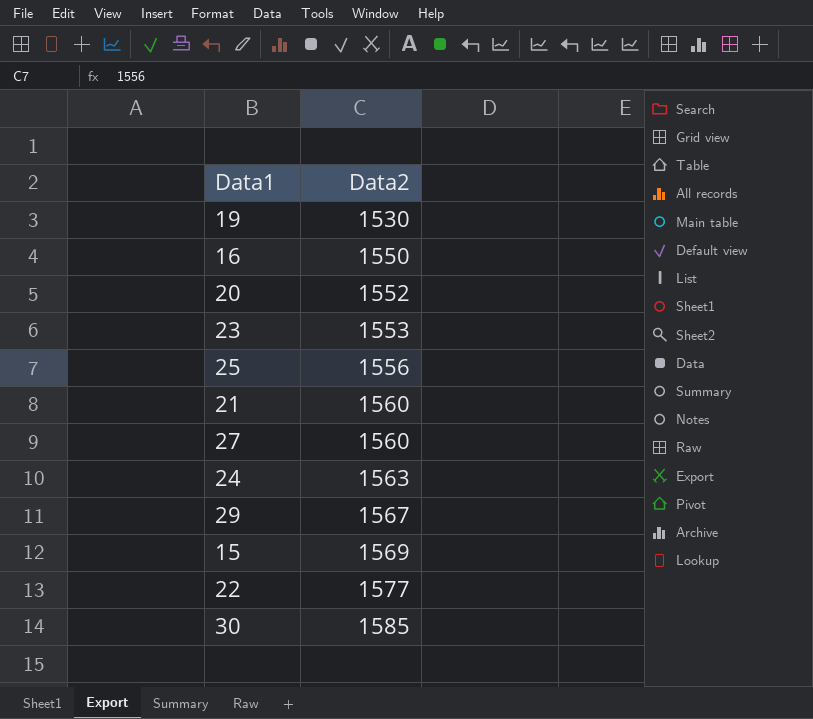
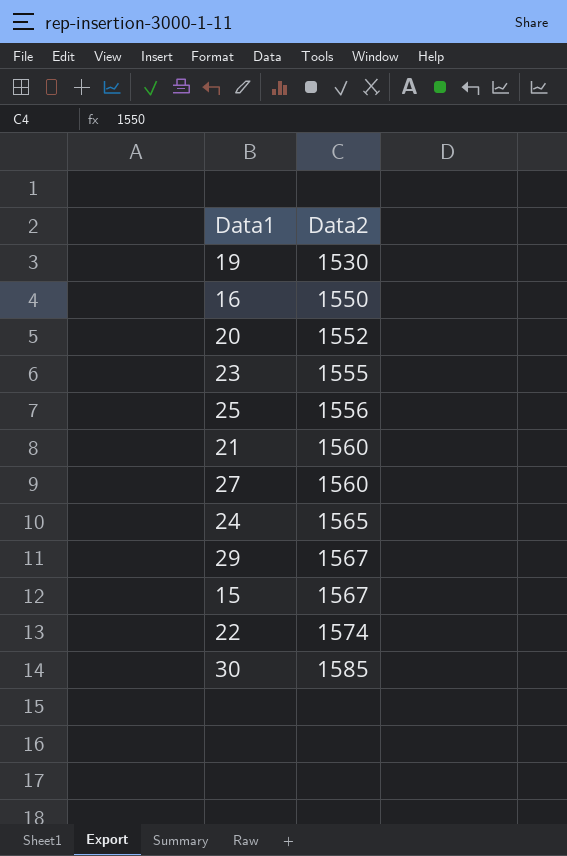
23 | Data2: 1553 -> 1555
24 | Data2: 1563 -> 1565
15 | Data2: 1569 -> 1567
22 | Data2: 1577 -> 1574

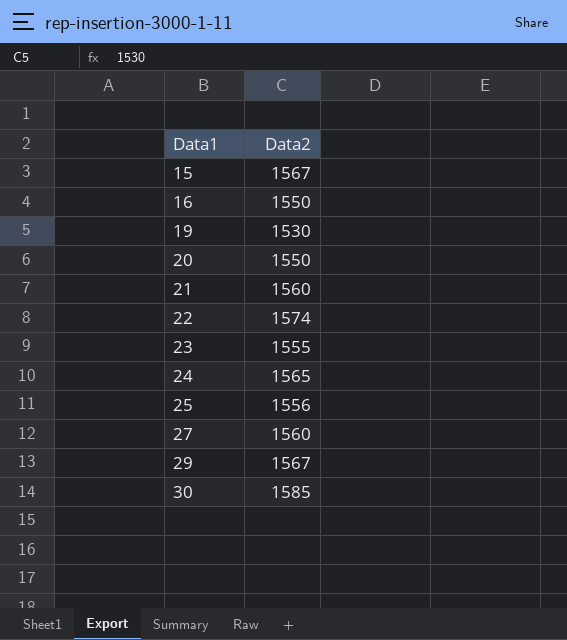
row order: Data2 ascending -> Data1 ascending
20 | Data2: 1552 -> 1550

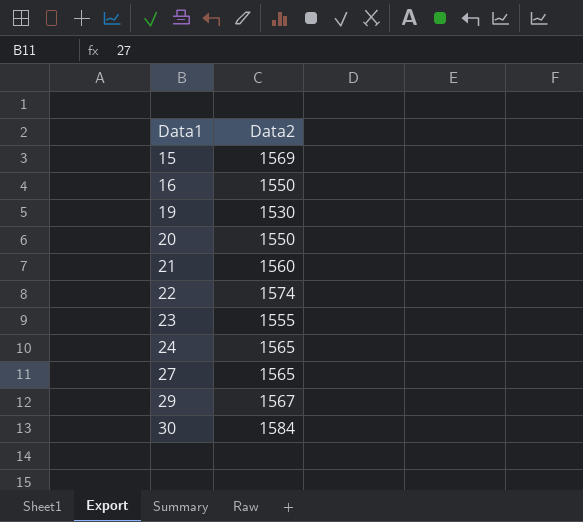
row 25: 1556 -> none
15 | Data2: 1567 -> 1569
27 | Data2: 1560 -> 1565
30 | Data2: 1585 -> 1584

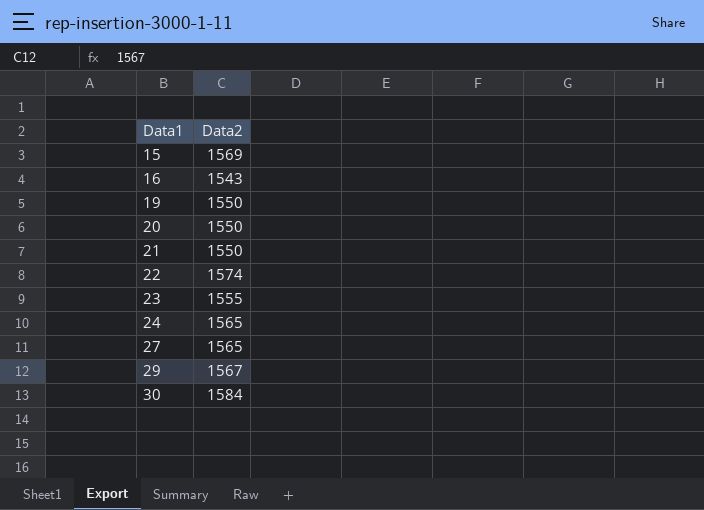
16 | Data2: 1550 -> 1543
19 | Data2: 1530 -> 1550
21 | Data2: 1560 -> 1550

